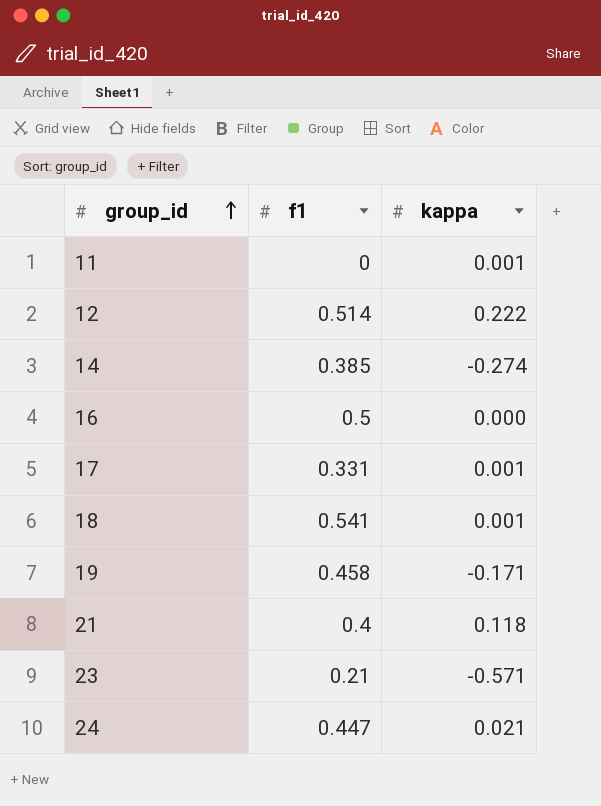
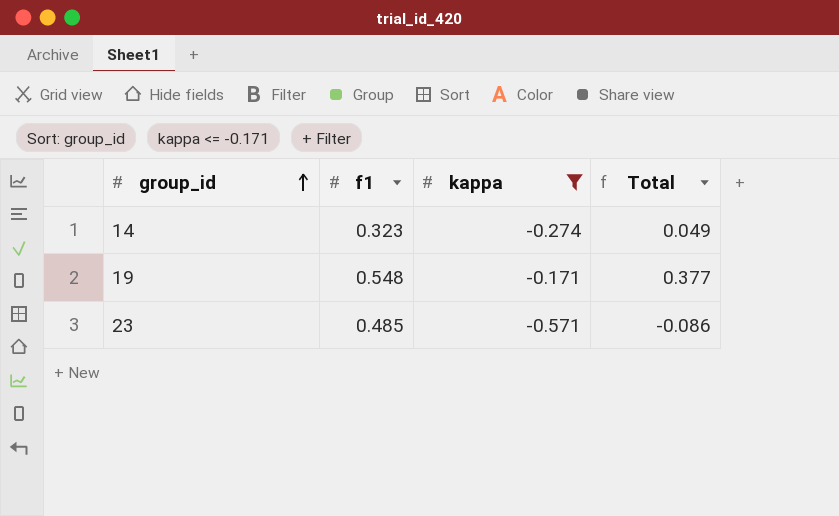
filter: none -> kappa <= -0.171
column Total | formula: none -> [f1] + [kappa]
14 | f1: 0.385 -> 0.323
19 | f1: 0.458 -> 0.548
23 | f1: 0.21 -> 0.485

